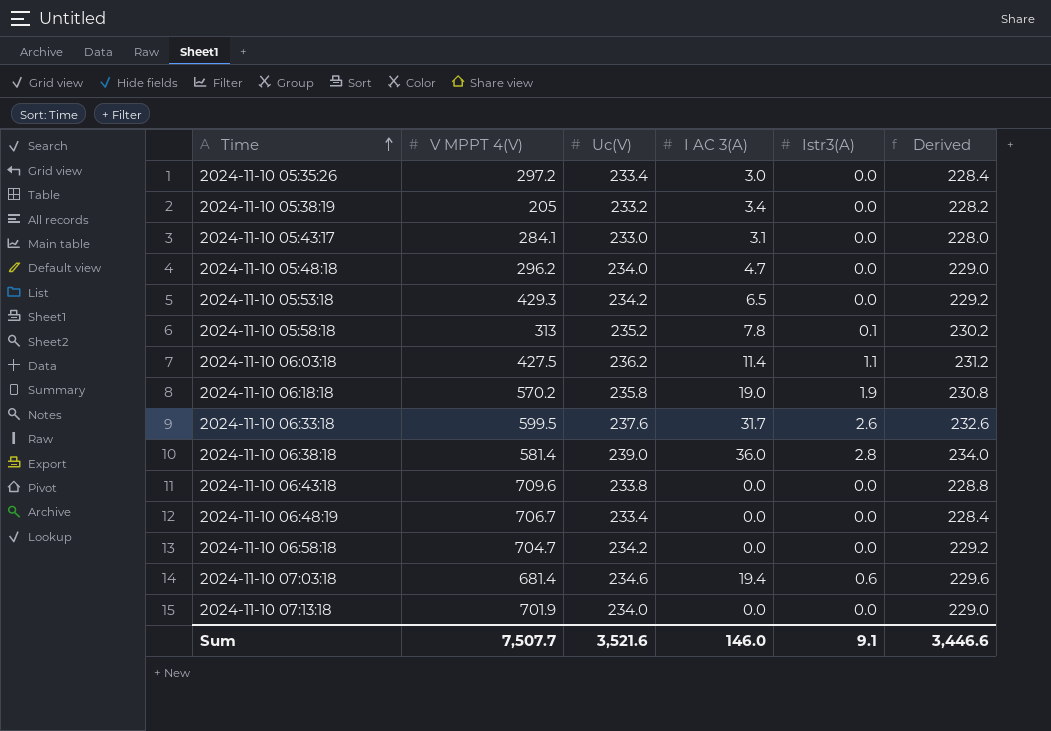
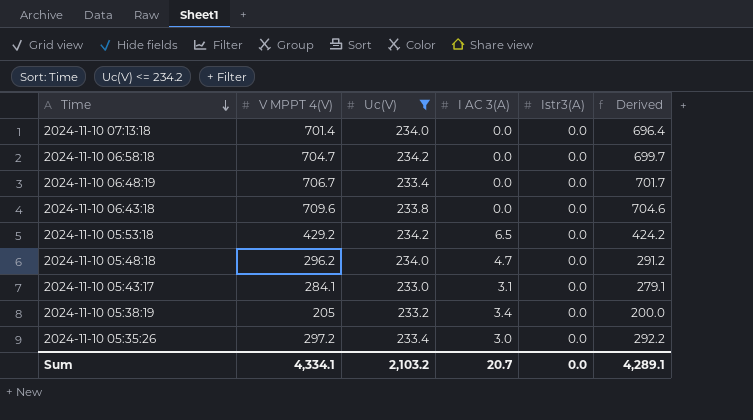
filter: none -> Uc(V) <= 234.2
row order: Time ascending -> Time descending
column Derived | formula: [Uc(V)] - 5 -> [V MPPT 4(V)] - 5
2024-11-10 07:13:18 | V MPPT 4(V): 701.9 -> 701.4
2024-11-10 05:53:18 | V MPPT 4(V): 429.3 -> 429.2
Sum | V MPPT 4(V): 7,507.7 -> 4,334.1
Sum | Uc(V): 3,521.6 -> 2,103.2
Sum | I AC 3(A): 146.0 -> 20.7
Sum | Istr3(A): 9.1 -> 0.0
Sum | Derived: 3,446.6 -> 4,289.1

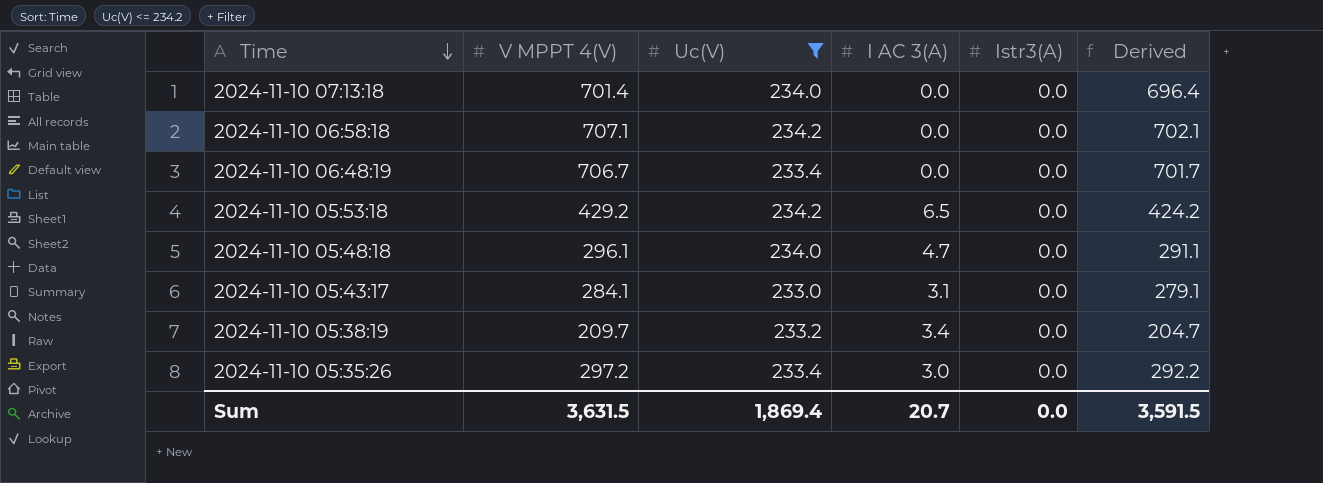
row 2024-11-10 06:43:18: 709.6 | 233.8 | 0.0 | 0.0 | 704.6 -> none
2024-11-10 06:58:18 | V MPPT 4(V): 704.7 -> 707.1
2024-11-10 06:58:18 | Derived: 699.7 -> 702.1
2024-11-10 05:48:18 | V MPPT 4(V): 296.2 -> 296.1
2024-11-10 05:48:18 | Derived: 291.2 -> 291.1
2024-11-10 05:38:19 | V MPPT 4(V): 205 -> 209.7
2024-11-10 05:38:19 | Derived: 200.0 -> 204.7
Sum | V MPPT 4(V): 4,334.1 -> 3,631.5
Sum | Uc(V): 2,103.2 -> 1,869.4
Sum | Derived: 4,289.1 -> 3,591.5

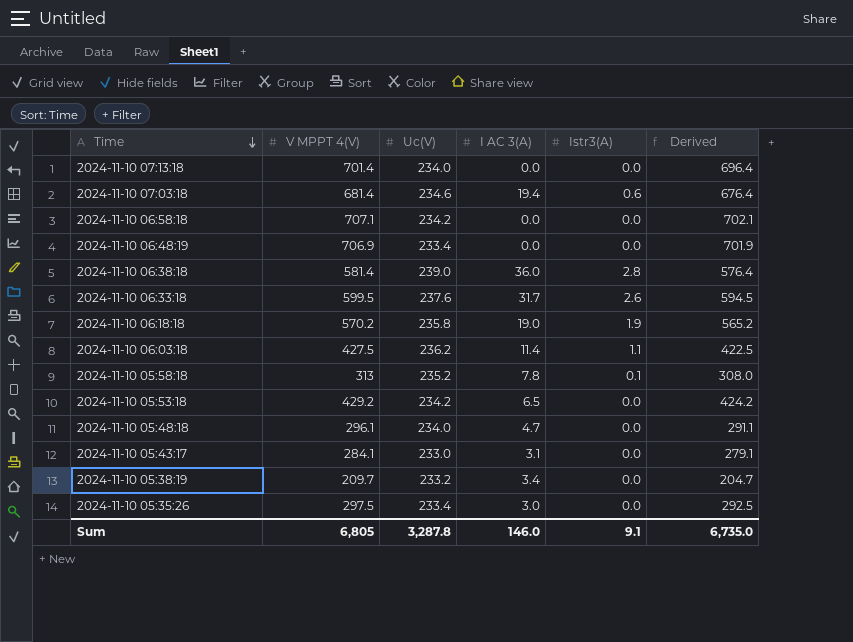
filter: Uc(V) <= 234.2 -> none
2024-11-10 06:48:19 | V MPPT 4(V): 706.7 -> 706.9
2024-11-10 06:48:19 | Derived: 701.7 -> 701.9
2024-11-10 05:35:26 | V MPPT 4(V): 297.2 -> 297.5
2024-11-10 05:35:26 | Derived: 292.2 -> 292.5
Sum | V MPPT 4(V): 3,631.5 -> 6,805
Sum | Uc(V): 1,869.4 -> 3,287.8
Sum | I AC 3(A): 20.7 -> 146.0
Sum | Istr3(A): 0.0 -> 9.1
Sum | Derived: 3,591.5 -> 6,735.0

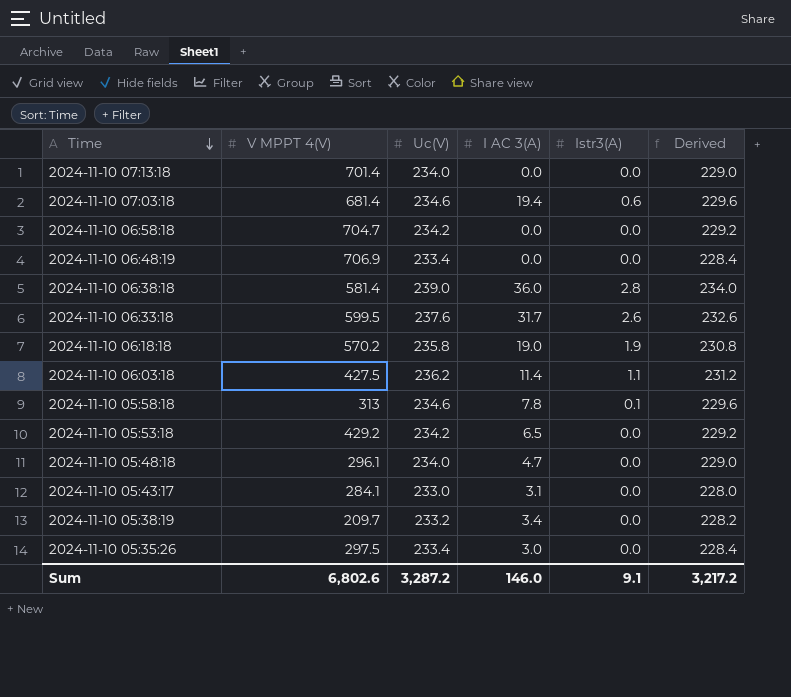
column Derived | formula: [V MPPT 4(V)] - 5 -> [Uc(V)] - 5
2024-11-10 06:58:18 | V MPPT 4(V): 707.1 -> 704.7
2024-11-10 05:58:18 | Uc(V): 235.2 -> 234.6
Sum | V MPPT 4(V): 6,805 -> 6,802.6
Sum | Uc(V): 3,287.8 -> 3,287.2
Sum | Derived: 6,735.0 -> 3,217.2

